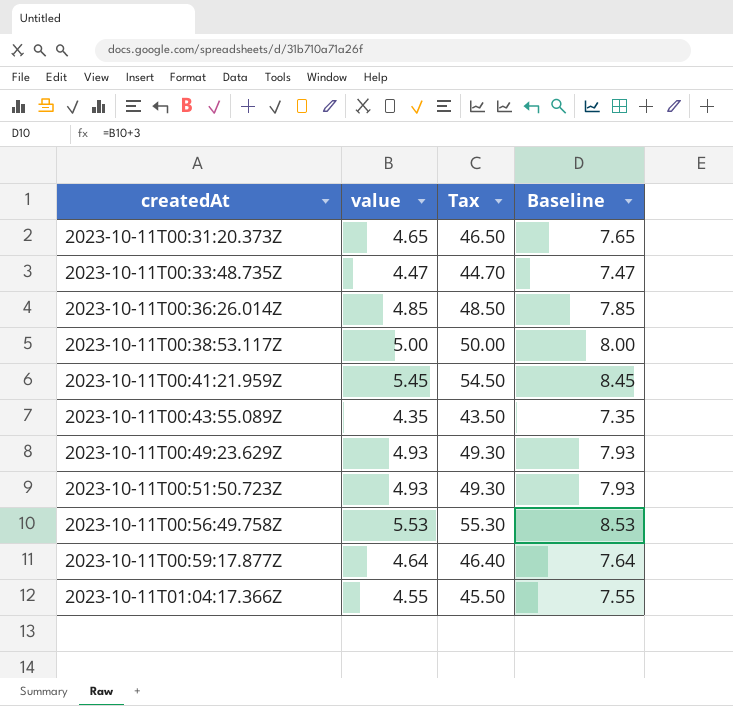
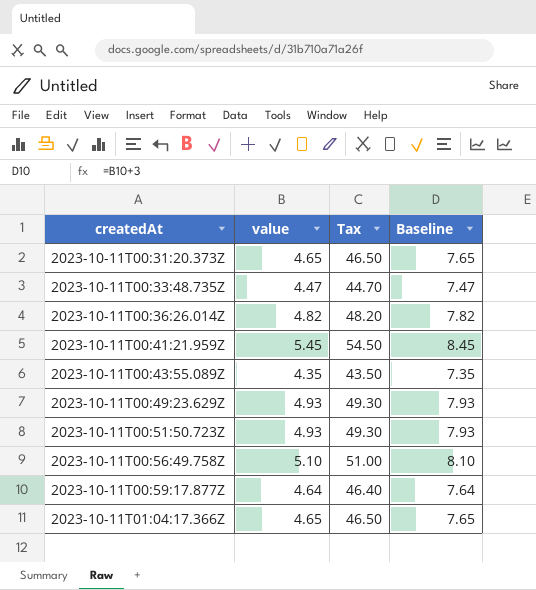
row 2023-10-11T00:38:53.117Z: 5.00 | 50.00 | 8.00 -> none
2023-10-11T00:36:26.014Z | value: 4.85 -> 4.82
2023-10-11T00:36:26.014Z | Tax: 48.50 -> 48.20
2023-10-11T00:36:26.014Z | Baseline: 7.85 -> 7.82
2023-10-11T00:56:49.758Z | value: 5.53 -> 5.10
2023-10-11T00:56:49.758Z | Tax: 55.30 -> 51.00
2023-10-11T00:56:49.758Z | Baseline: 8.53 -> 8.10
2023-10-11T01:04:17.366Z | value: 4.55 -> 4.65
2023-10-11T01:04:17.366Z | Tax: 45.50 -> 46.50
2023-10-11T01:04:17.366Z | Baseline: 7.55 -> 7.65

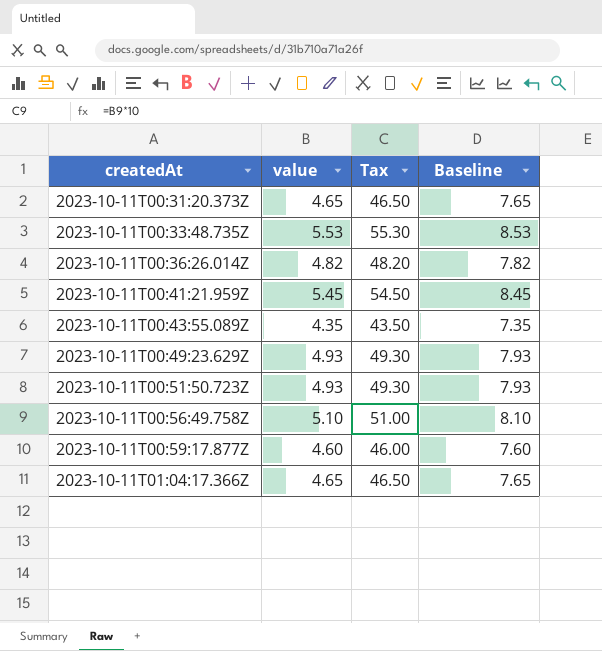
2023-10-11T00:33:48.735Z | value: 4.47 -> 5.53
2023-10-11T00:33:48.735Z | Tax: 44.70 -> 55.30
2023-10-11T00:33:48.735Z | Baseline: 7.47 -> 8.53
2023-10-11T00:59:17.877Z | value: 4.64 -> 4.60
2023-10-11T00:59:17.877Z | Tax: 46.40 -> 46.00
2023-10-11T00:59:17.877Z | Baseline: 7.64 -> 7.60

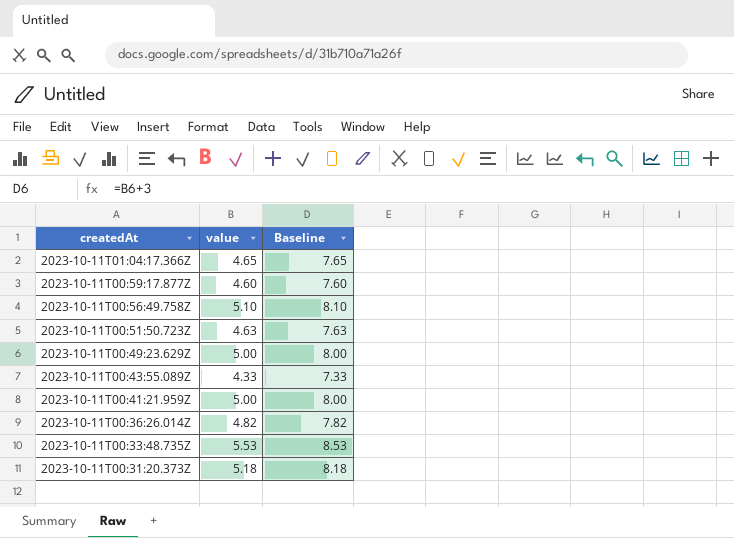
row order: createdAt ascending -> createdAt descending
column Tax | formula: [value] * 10 -> none
2023-10-11T00:51:50.723Z | value: 4.93 -> 4.63
2023-10-11T00:51:50.723Z | Baseline: 7.93 -> 7.63
2023-10-11T00:49:23.629Z | value: 4.93 -> 5.00
2023-10-11T00:49:23.629Z | Baseline: 7.93 -> 8.00
2023-10-11T00:43:55.089Z | value: 4.35 -> 4.33
2023-10-11T00:43:55.089Z | Baseline: 7.35 -> 7.33
2023-10-11T00:41:21.959Z | value: 5.45 -> 5.00
2023-10-11T00:41:21.959Z | Baseline: 8.45 -> 8.00
2023-10-11T00:31:20.373Z | value: 4.65 -> 5.18
2023-10-11T00:31:20.373Z | Baseline: 7.65 -> 8.18

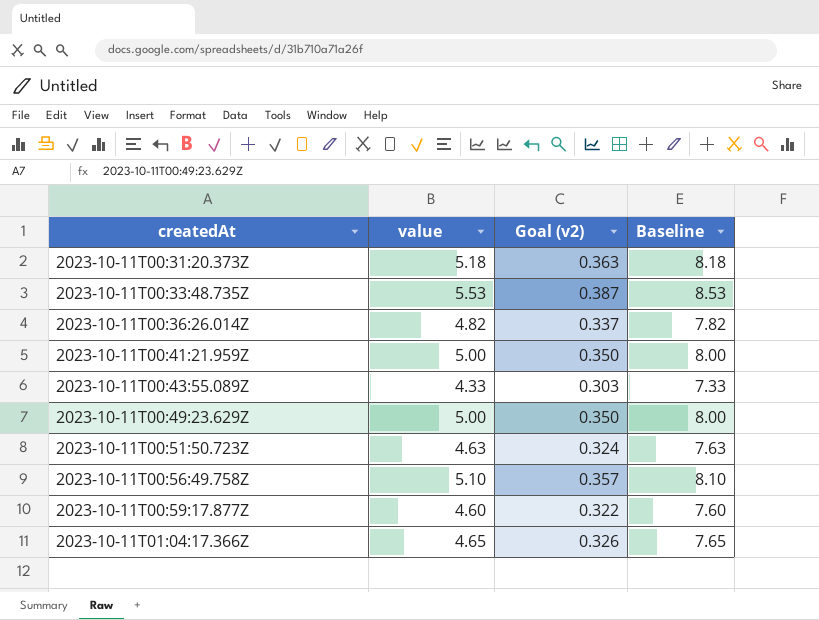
row order: createdAt descending -> createdAt ascending
column Goal (v2) | formula: none -> [value] * 0.07

